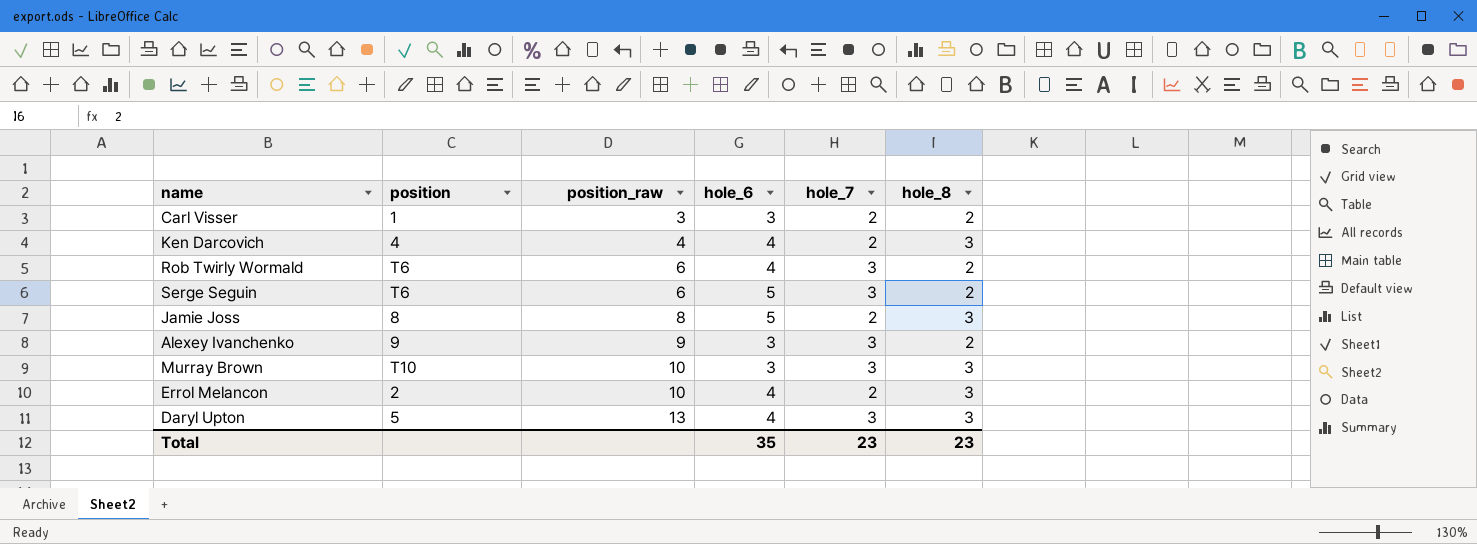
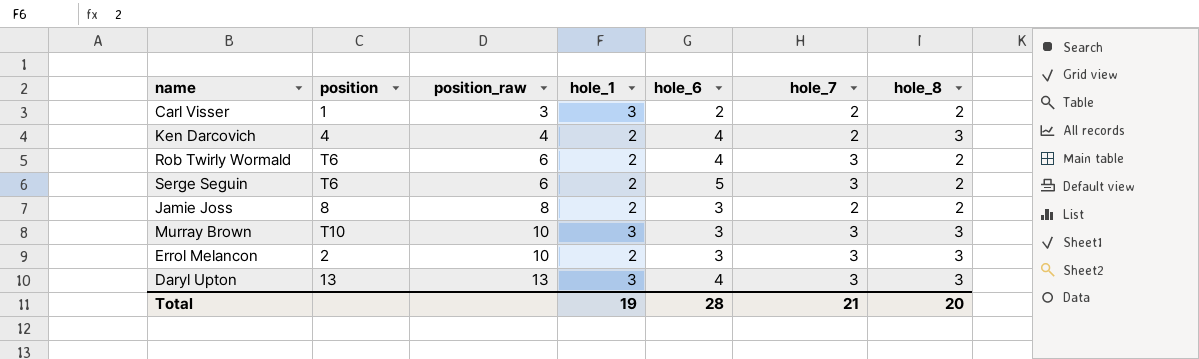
column hole_1 | position: none -> 4
row Alexey Ivanchenko: 9 | 9 | 3 | 3 | 2 -> none
Carl Visser | hole_6: 3 -> 2
Jamie Joss | hole_6: 5 -> 3
Jamie Joss | hole_8: 3 -> 2
Errol Melancon | hole_6: 4 -> 3
Errol Melancon | hole_7: 2 -> 3
Daryl Upton | position: 5 -> 13
Total | hole_6: 35 -> 28
Total | hole_7: 23 -> 21
Total | hole_8: 23 -> 20

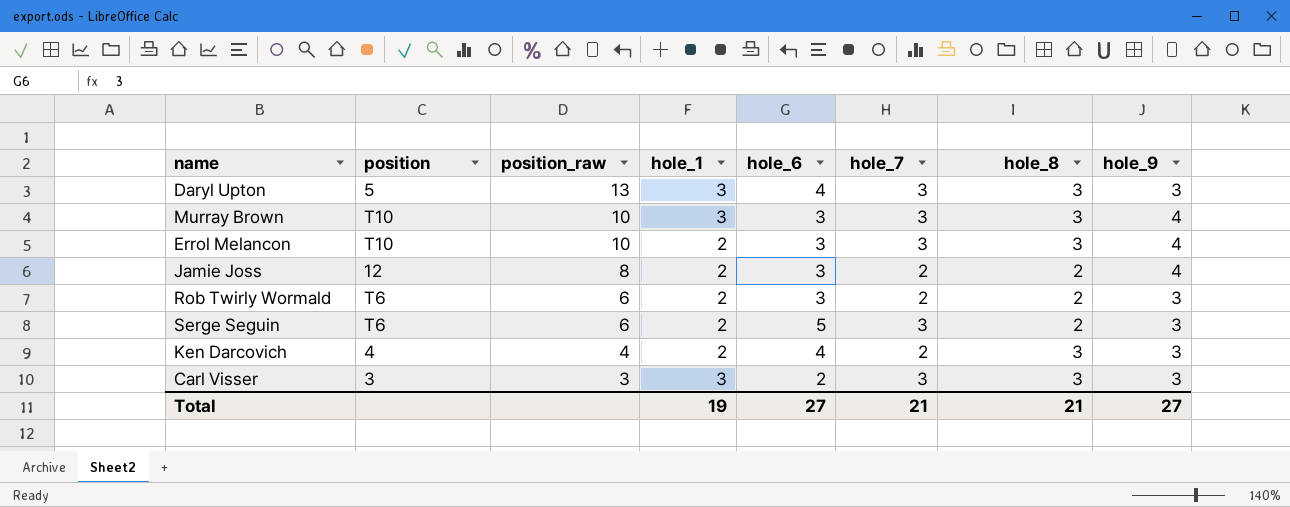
row order: position_raw ascending -> position_raw descending
column hole_9 | position: none -> 8
Daryl Upton | position: 13 -> 5
Errol Melancon | position: 2 -> T10
Jamie Joss | position: 8 -> 12
Rob Twirly Wormald | hole_6: 4 -> 3
Rob Twirly Wormald | hole_7: 3 -> 2
Carl Visser | position: 1 -> 3
Carl Visser | hole_7: 2 -> 3
Carl Visser | hole_8: 2 -> 3
Total | hole_6: 28 -> 27
Total | hole_8: 20 -> 21

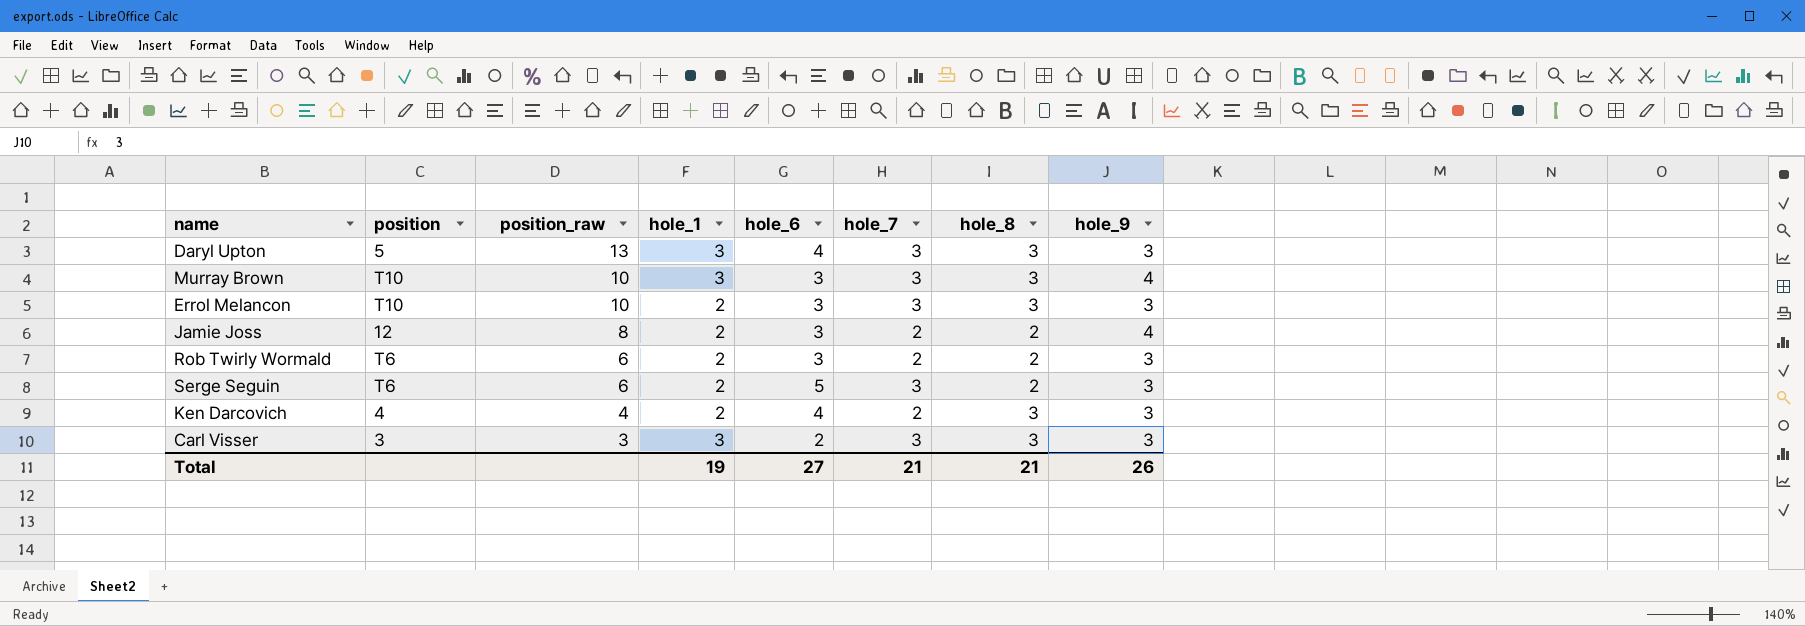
Errol Melancon | hole_9: 4 -> 3
Total | hole_9: 27 -> 26

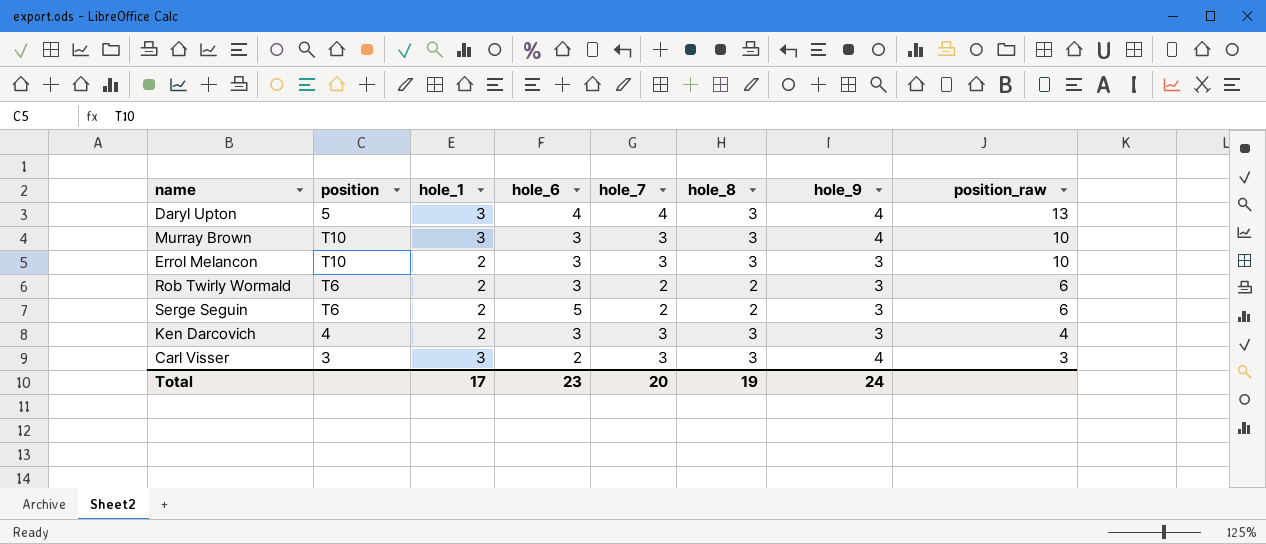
column position_raw | position: 3 -> 8
row Jamie Joss: 12 | 8 | 2 | 3 | 2 | 2 | 4 -> none
Daryl Upton | hole_7: 3 -> 4
Daryl Upton | hole_9: 3 -> 4
Serge Seguin | hole_7: 3 -> 2
Ken Darcovich | hole_6: 4 -> 3
Ken Darcovich | hole_7: 2 -> 3
Carl Visser | hole_9: 3 -> 4
Total | hole_1: 19 -> 17
Total | hole_6: 27 -> 23
Total | hole_7: 21 -> 20
Total | hole_8: 21 -> 19
Total | hole_9: 26 -> 24

